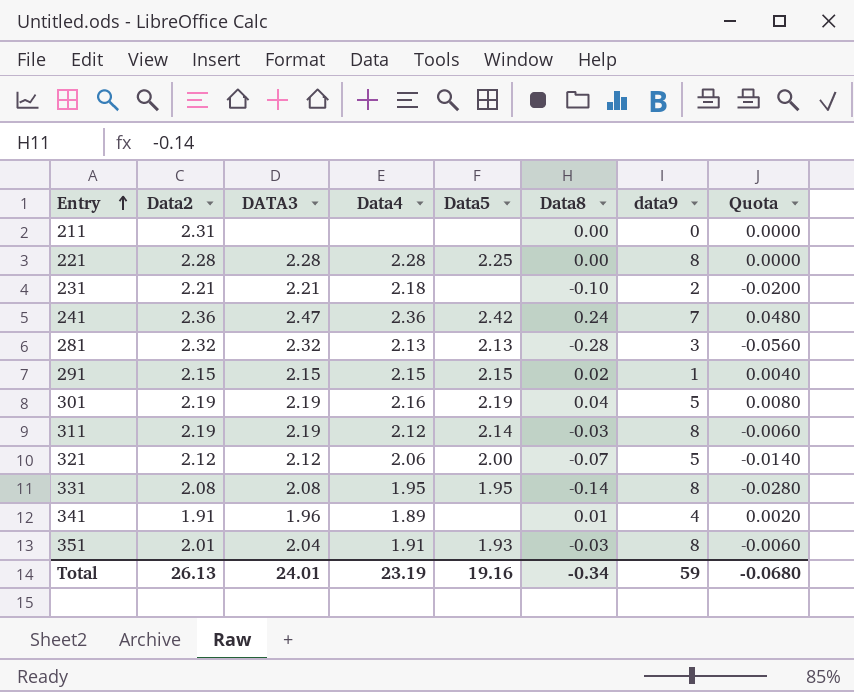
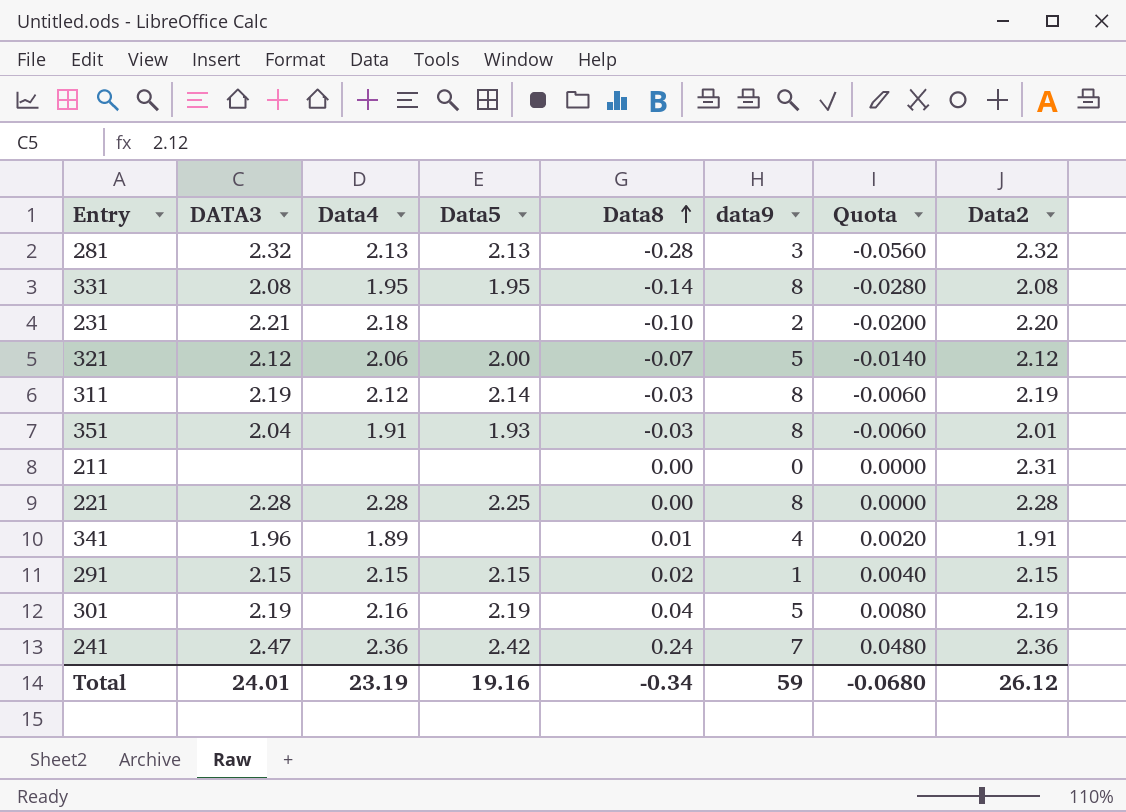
row order: Entry ascending -> Data8 ascending
column Data2 | position: 2 -> 8
231 | Data2: 2.21 -> 2.20
Total | Data2: 26.13 -> 26.12

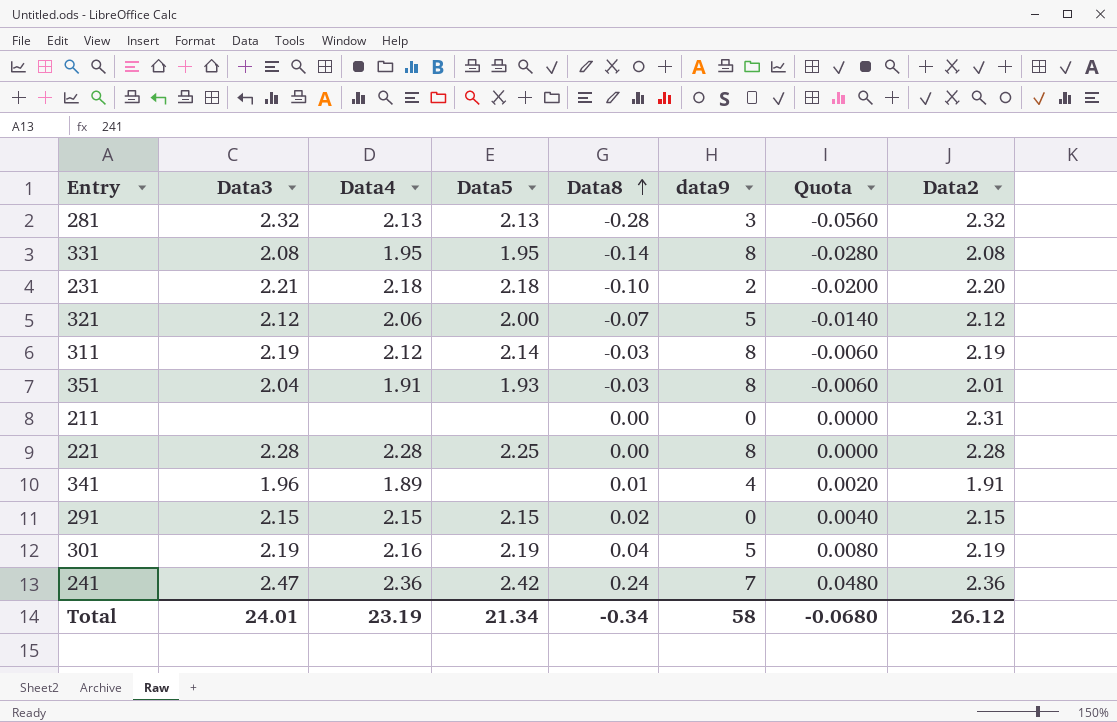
column name: DATA3 -> Data3
231 | Data5: none -> 2.18
291 | data9: 1 -> 0
Total | Data5: 19.16 -> 21.34
Total | data9: 59 -> 58

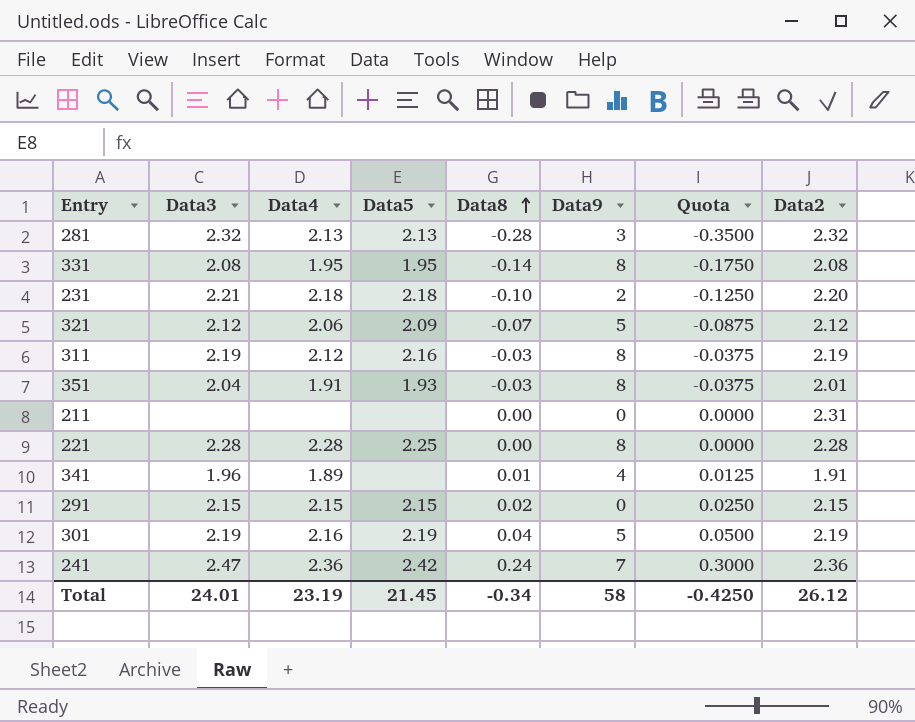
column name: data9 -> Data9
column Quota | formula: [Data8] * 0.2 -> [Data8] * 1.25
321 | Data5: 2.00 -> 2.09
311 | Data5: 2.14 -> 2.16
Total | Data5: 21.34 -> 21.45
Total | Quota: -0.0680 -> -0.4250

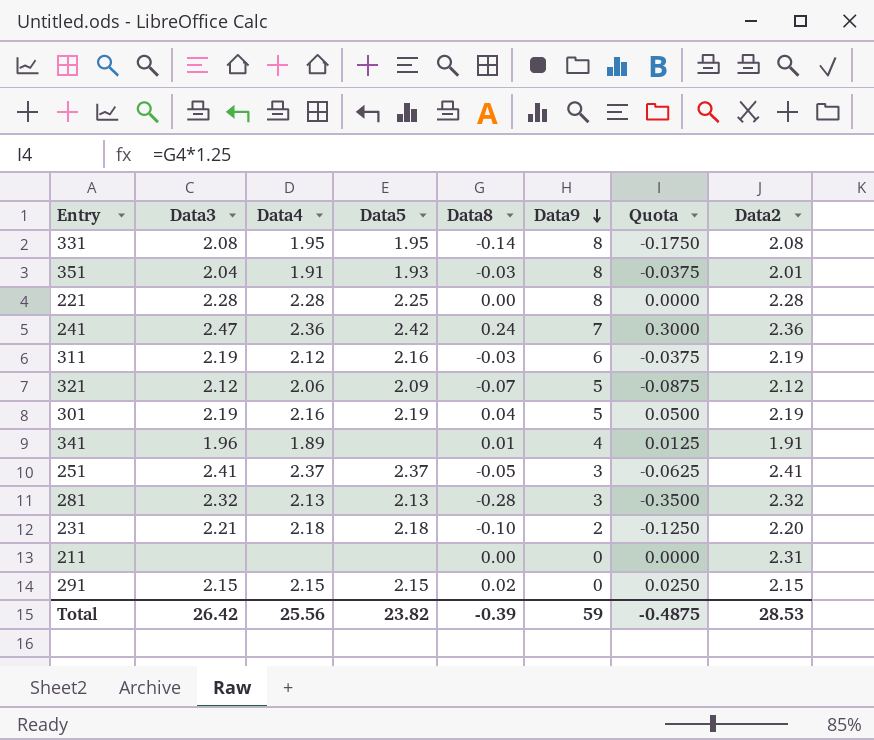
row order: Data8 ascending -> Data9 descending
311 | Data9: 8 -> 6
row 251: none -> 2.41 | 2.37 | 2.37 | -0.05 | 3 | -0.0625 | 2.41
Total | Data3: 24.01 -> 26.42
Total | Data4: 23.19 -> 25.56
Total | Data5: 21.45 -> 23.82
Total | Data8: -0.34 -> -0.39
Total | Data9: 58 -> 59
Total | Quota: -0.4250 -> -0.4875
Total | Data2: 26.12 -> 28.53

